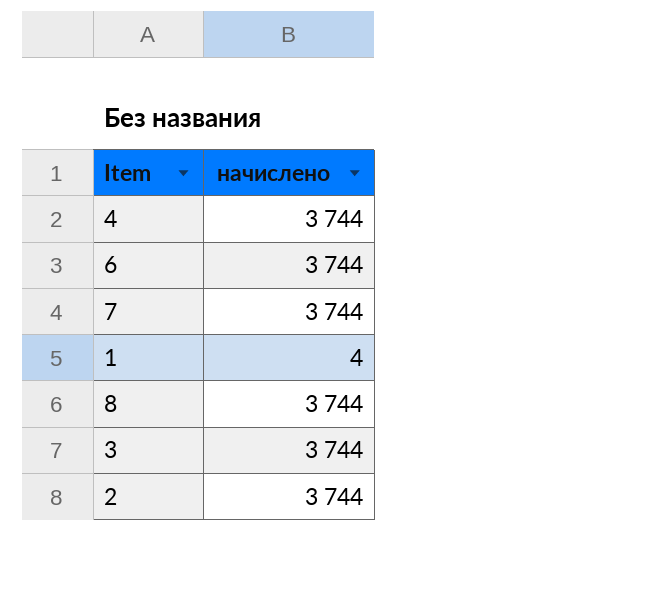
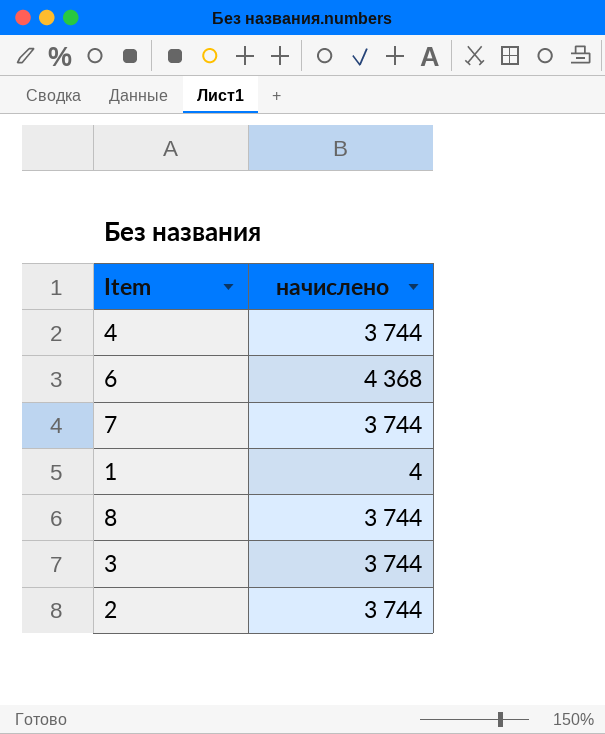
6 | начислено: 3 744 -> 4 368

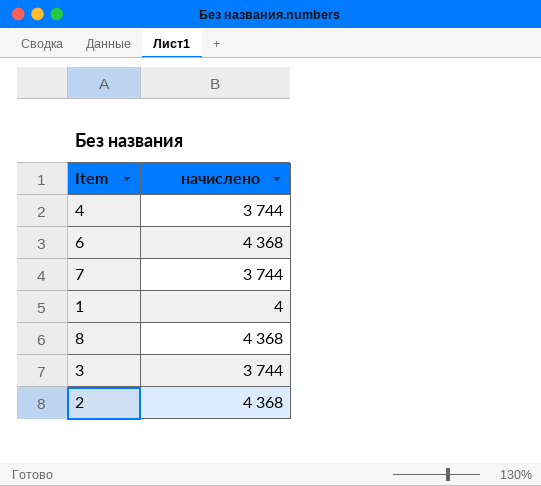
8 | начислено: 3 744 -> 4 368
2 | начислено: 3 744 -> 4 368

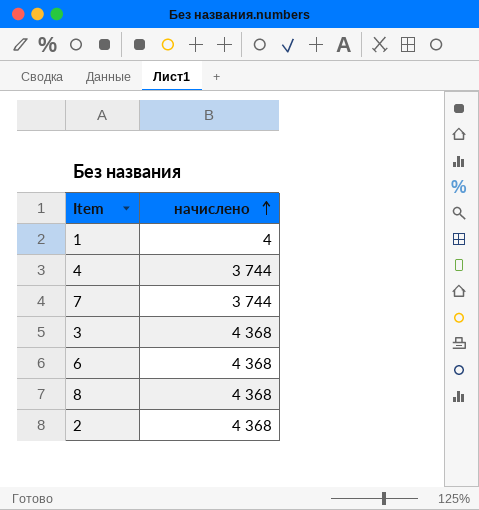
row order: none -> начислено ascending
3 | начислено: 3 744 -> 4 368

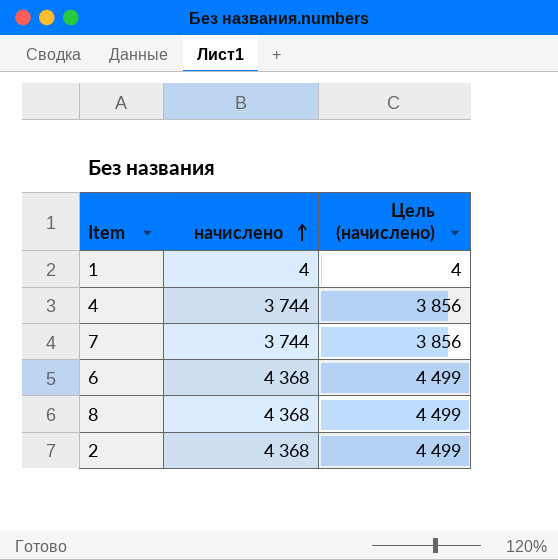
column Цель (начислено) | formula: none -> [начислено] * 1,03
row 3: 4 368 -> none

